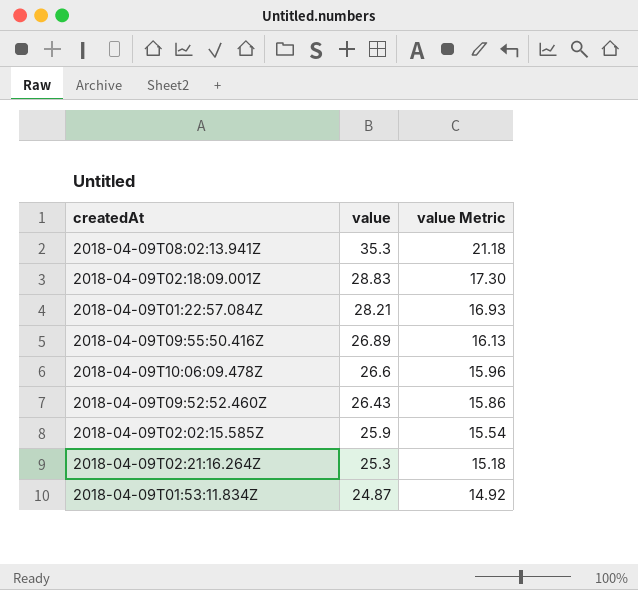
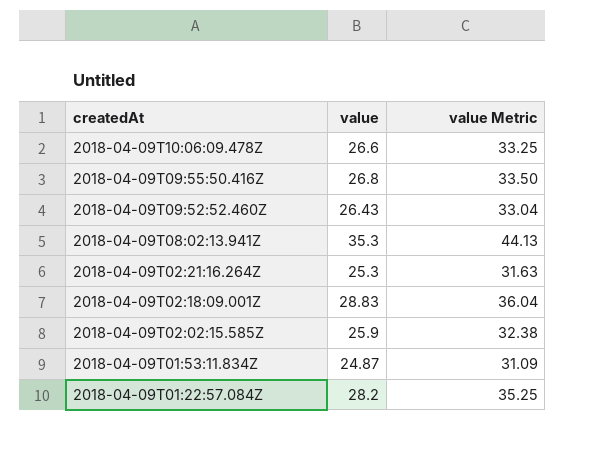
row order: value descending -> createdAt descending
column value Metric | formula: [value] * 0.6 -> [value] * 1.25
2018-04-09T09:55:50.416Z | value: 26.89 -> 26.8
2018-04-09T01:22:57.084Z | value: 28.21 -> 28.2

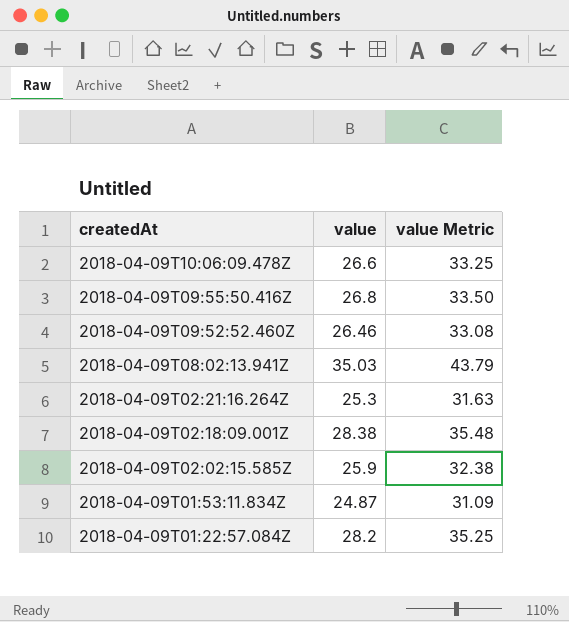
2018-04-09T09:52:52.460Z | value: 26.43 -> 26.46
2018-04-09T09:52:52.460Z | value Metric: 33.04 -> 33.08
2018-04-09T08:02:13.941Z | value: 35.3 -> 35.03
2018-04-09T08:02:13.941Z | value Metric: 44.13 -> 43.79
2018-04-09T02:18:09.001Z | value: 28.83 -> 28.38
2018-04-09T02:18:09.001Z | value Metric: 36.04 -> 35.48

